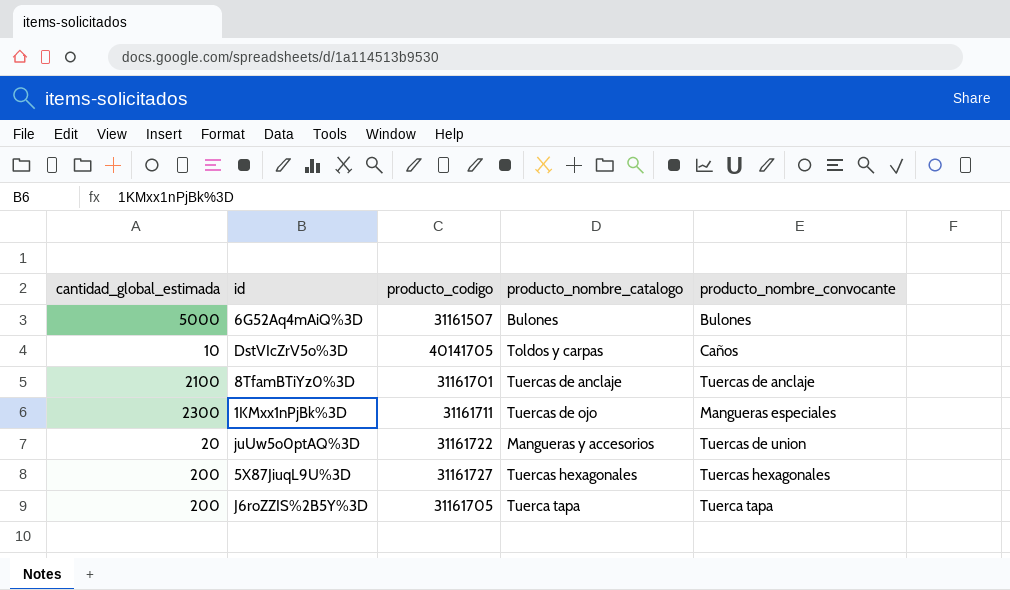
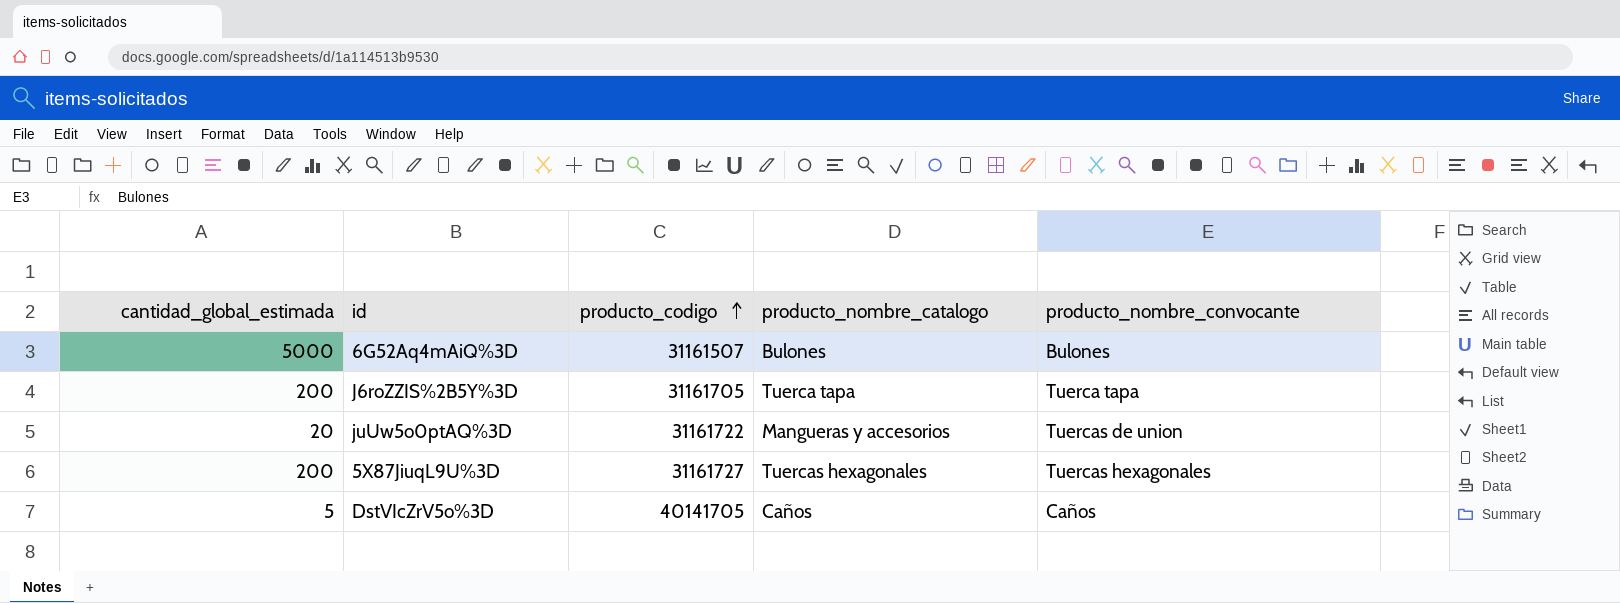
row order: none -> producto_codigo ascending
row 8TfamBTiYz0%3D: 2100 | 31161701 | Tuercas de anclaje | Tuercas de anclaje -> none
row 1KMxx1nPjBk%3D: 2300 | 31161711 | Tuercas de ojo | Mangueras especiales -> none
DstVIcZrV5o%3D | cantidad_global_estimada: 10 -> 5
DstVIcZrV5o%3D | producto_nombre_catalogo: Toldos y carpas -> Caños

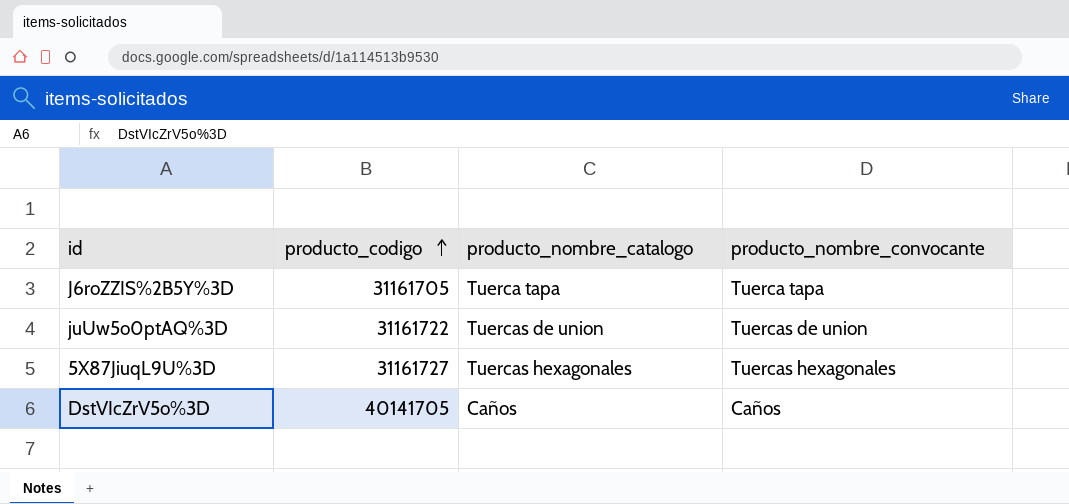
column cantidad_global_estimada | position: 1 -> none
row 6G52Aq4mAiQ%3D: 5000 | 31161507 | Bulones | Bulones -> none
juUw5o0ptAQ%3D | producto_nombre_catalogo: Mangueras y accesorios -> Tuercas de union

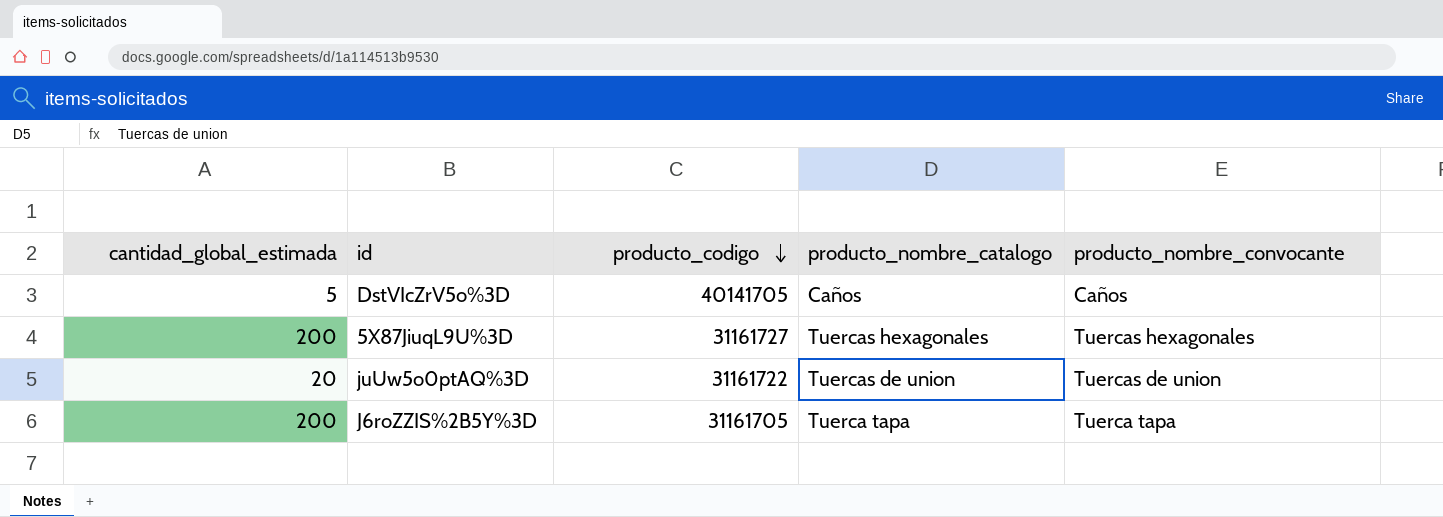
row order: producto_codigo ascending -> producto_codigo descending
column cantidad_global_estimada | position: none -> 1

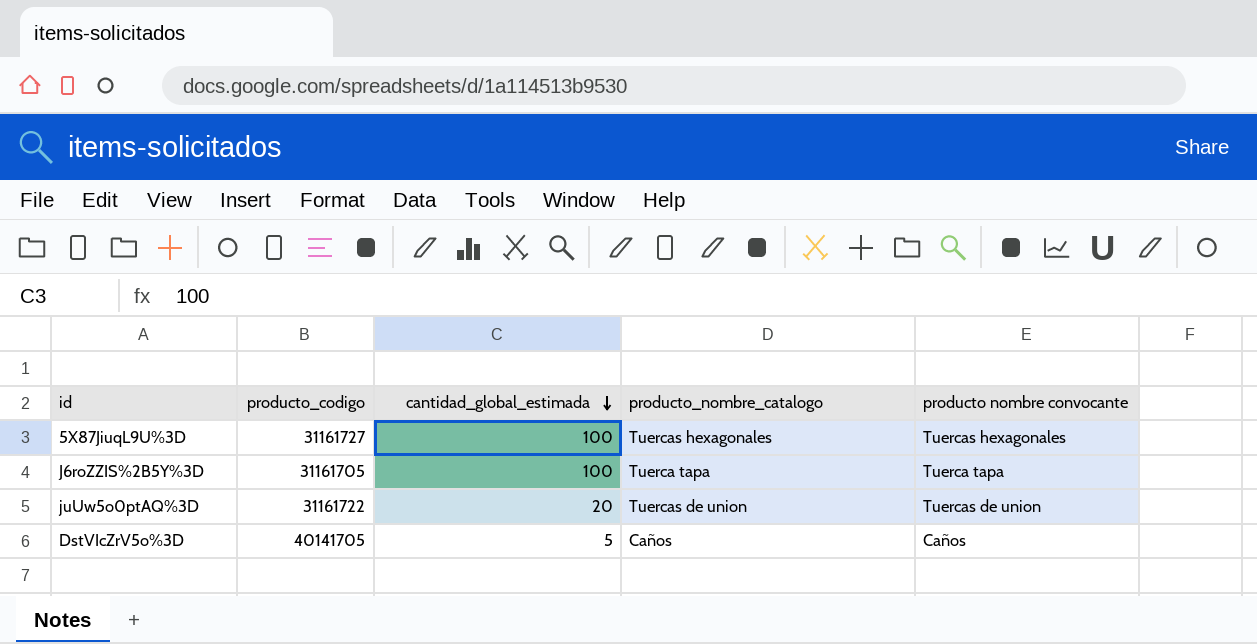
row order: producto_codigo descending -> cantidad_global_estimada descending
column cantidad_global_estimada | position: 1 -> 3
column name: producto_nombre_convocante -> producto nombre convocante
5X87JiuqL9U%3D | cantidad_global_estimada: 200 -> 100
J6roZZIS%2B5Y%3D | cantidad_global_estimada: 200 -> 100

